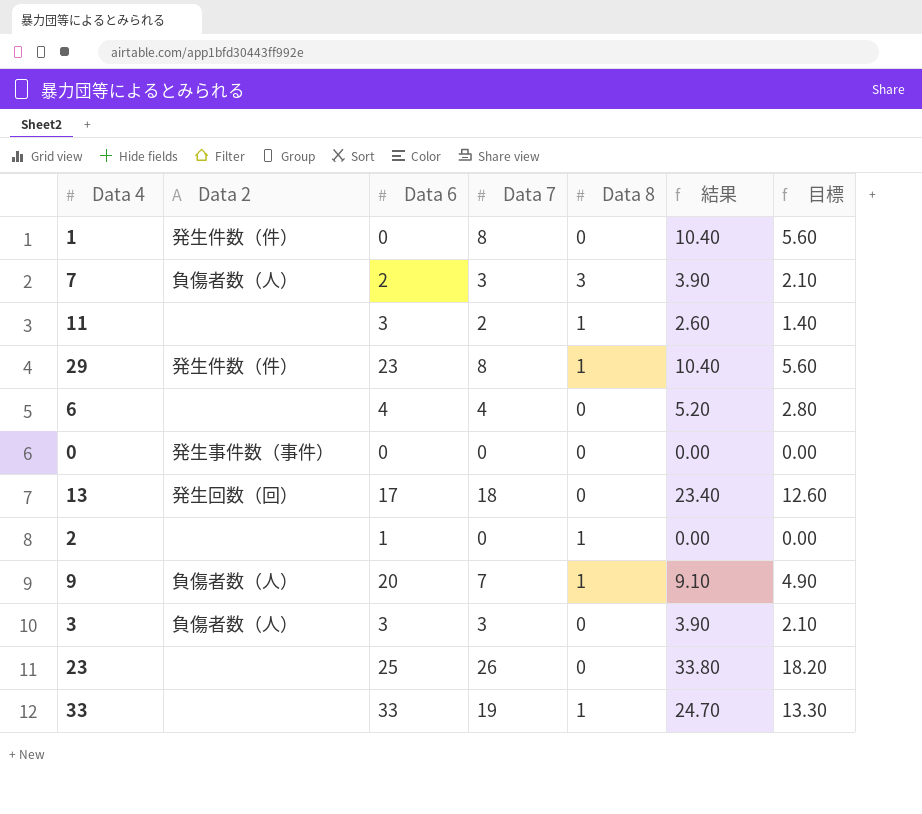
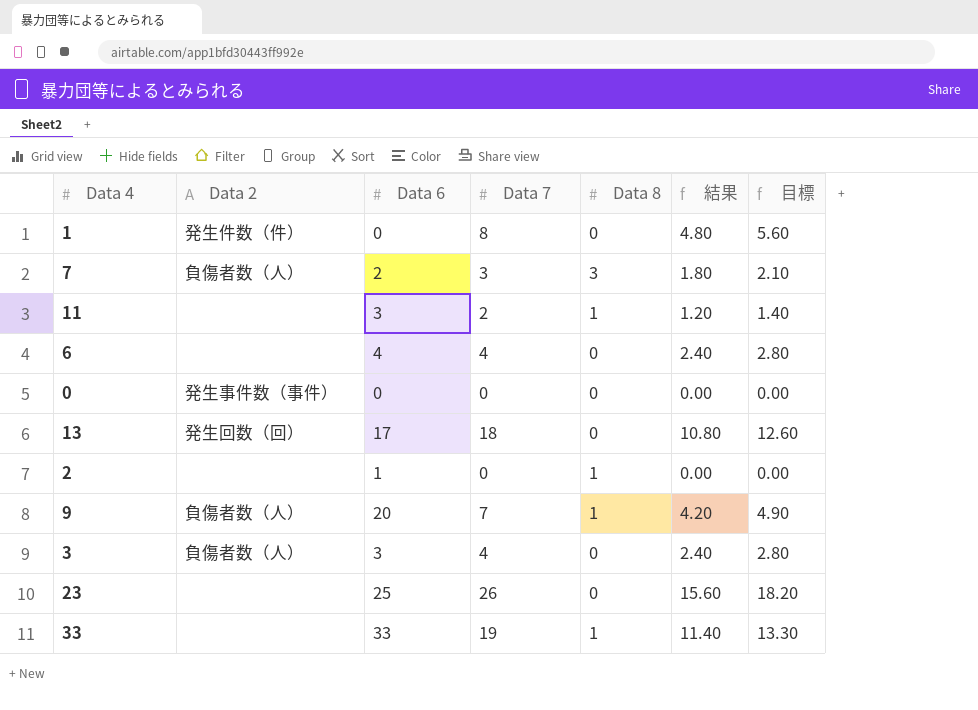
column 結果 | formula: [Data 7] * 1.3 -> [Data 7] * 0.6
row 29: 発生件数（件） | 23 | 8 | 1 | 10.40 | 5.60 -> none
3 | Data 7: 3 -> 4
3 | 目標: 2.10 -> 2.80

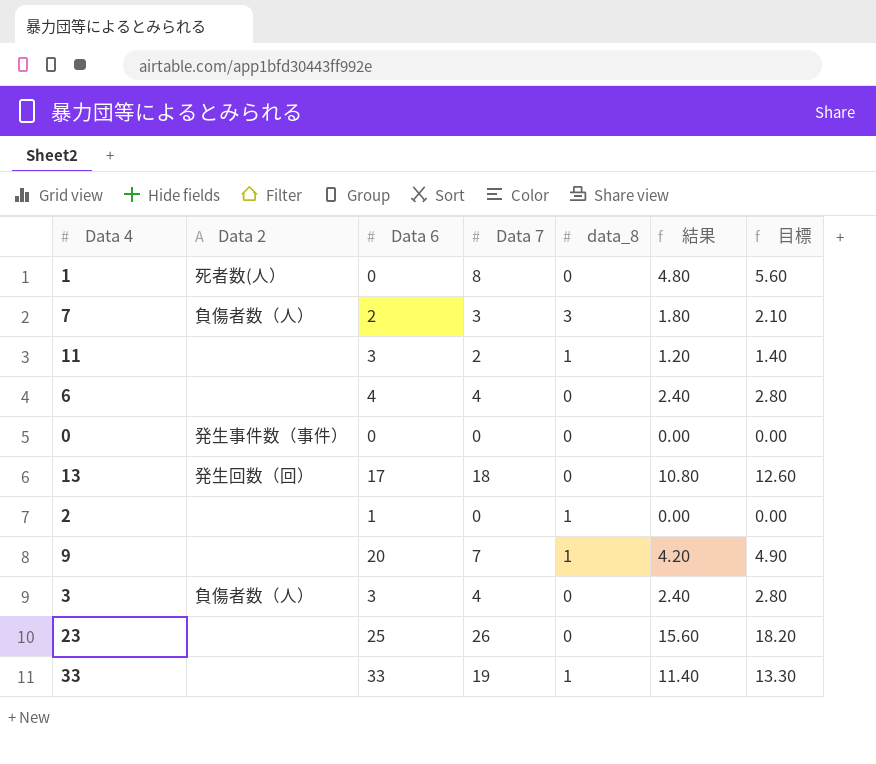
column name: Data 8 -> data_8
1 | Data 2: 発生件数（件） -> 死者数(人）
9 | Data 2: 負傷者数（人） -> none

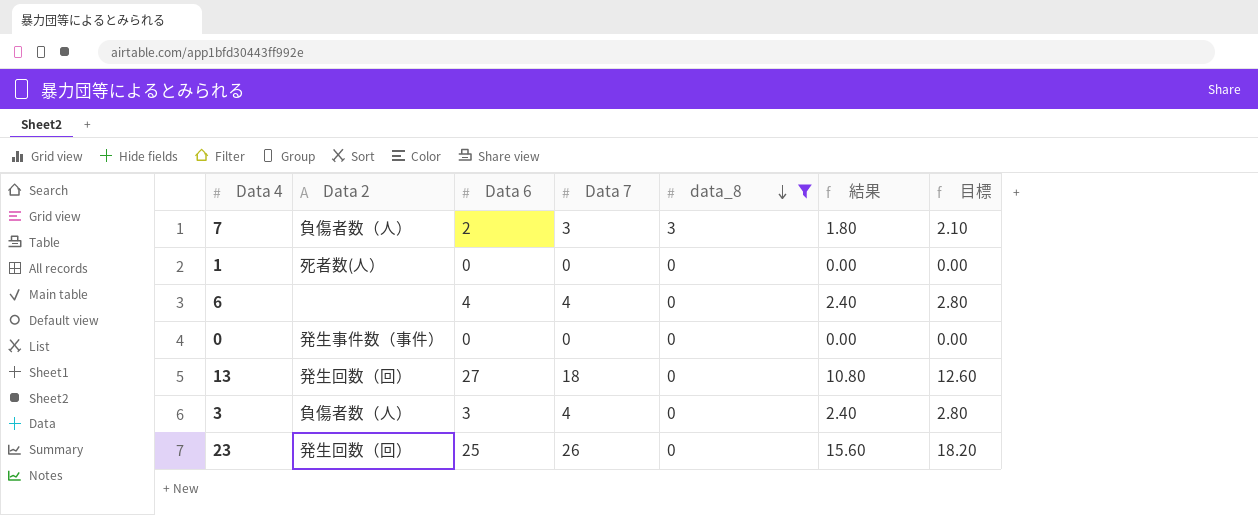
filter: none -> data_8 != 1
row order: none -> data_8 descending
1 | Data 7: 8 -> 0
1 | 結果: 4.80 -> 0.00
1 | 目標: 5.60 -> 0.00
13 | Data 6: 17 -> 27
23 | Data 2: none -> 発生回数（回）

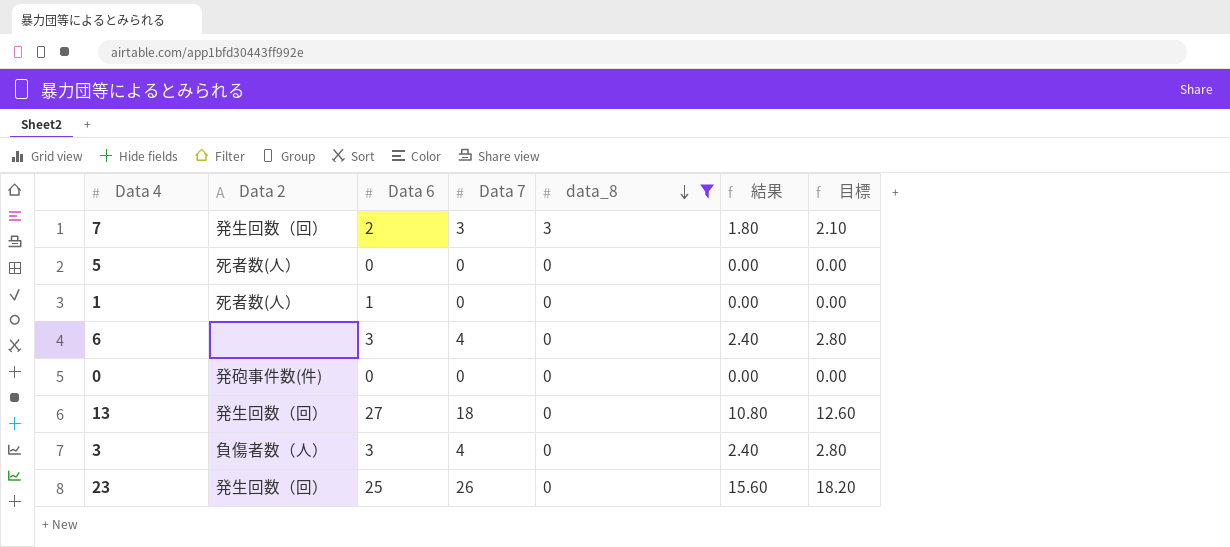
7 | Data 2: 負傷者数（人） -> 発生回数（回）
row 5: none -> 死者数(人） | 0 | 0 | 0 | 0.00 | 0.00
1 | Data 6: 0 -> 1
6 | Data 6: 4 -> 3
0 | Data 2: 発生事件数（事件） -> 発砲事件数(件)

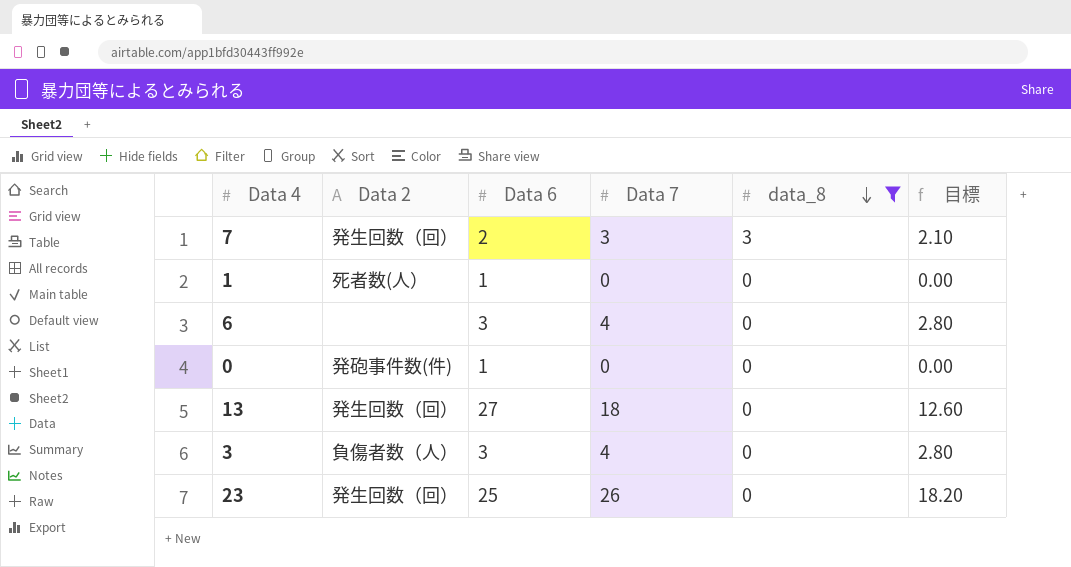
column 結果 | formula: [Data 7] * 0.6 -> none
row 5: 死者数(人） | 0 | 0 | 0 | 0.00 | 0.00 -> none
0 | Data 6: 0 -> 1

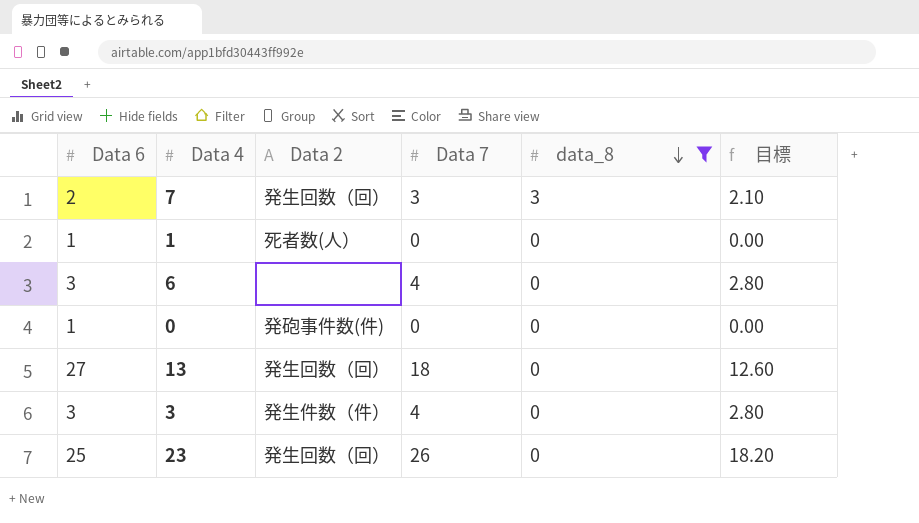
column Data 6 | position: 3 -> 1
3 | Data 2: 負傷者数（人） -> 発生件数（件）

